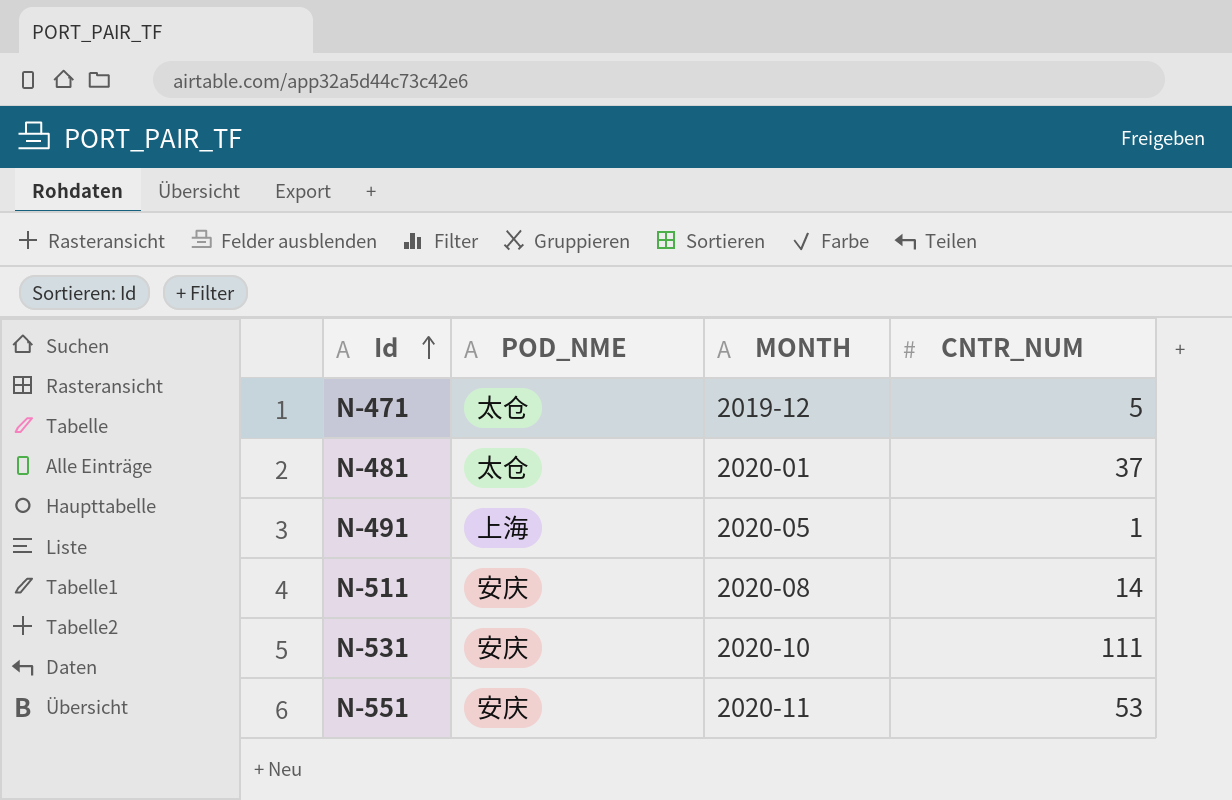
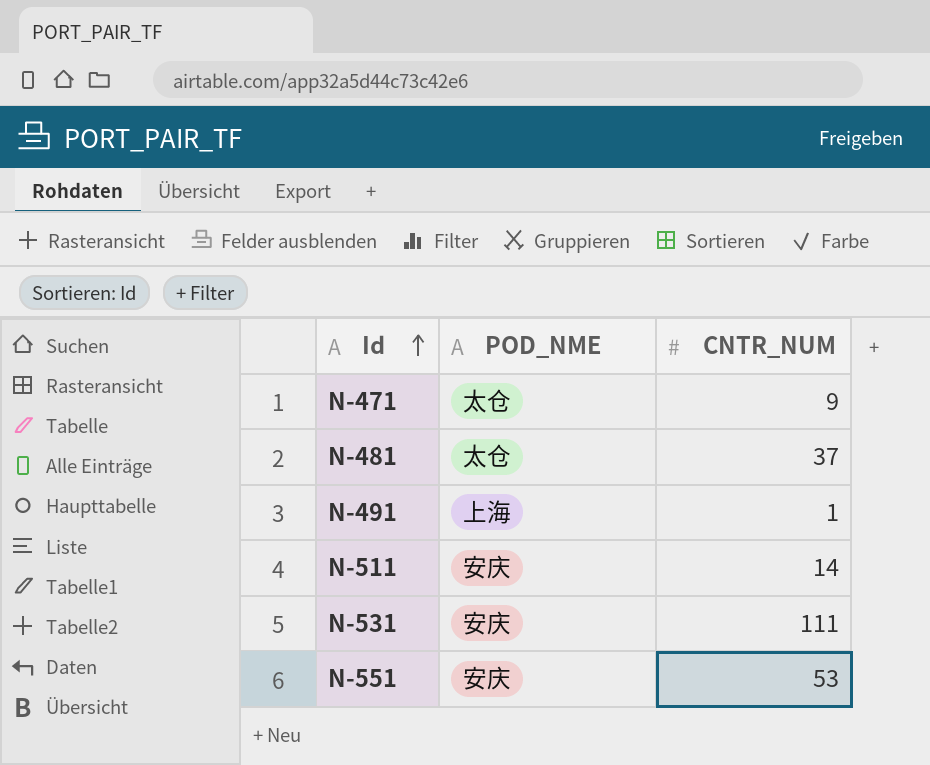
column MONTH | position: 3 -> none
N-471 | CNTR_NUM: 5 -> 9

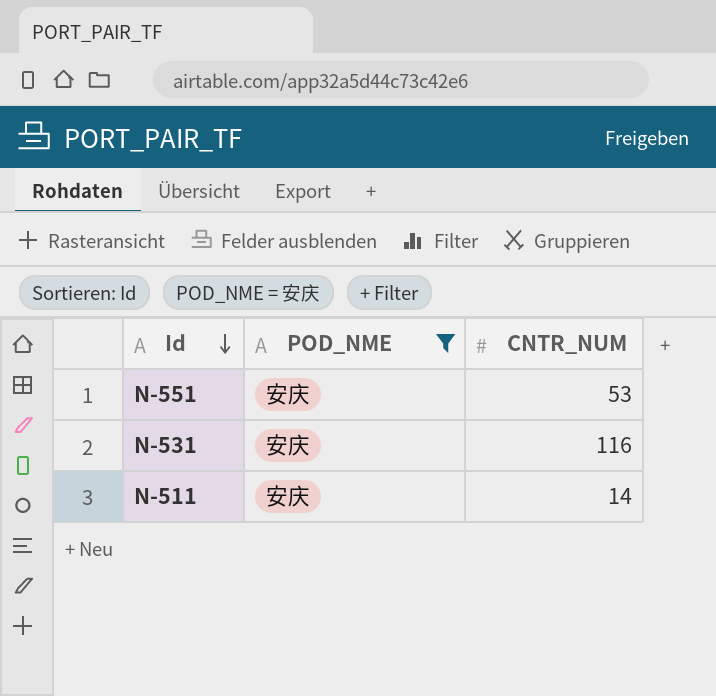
filter: none -> POD_NME = 安庆
row order: Id ascending -> Id descending
N-531 | CNTR_NUM: 111 -> 116

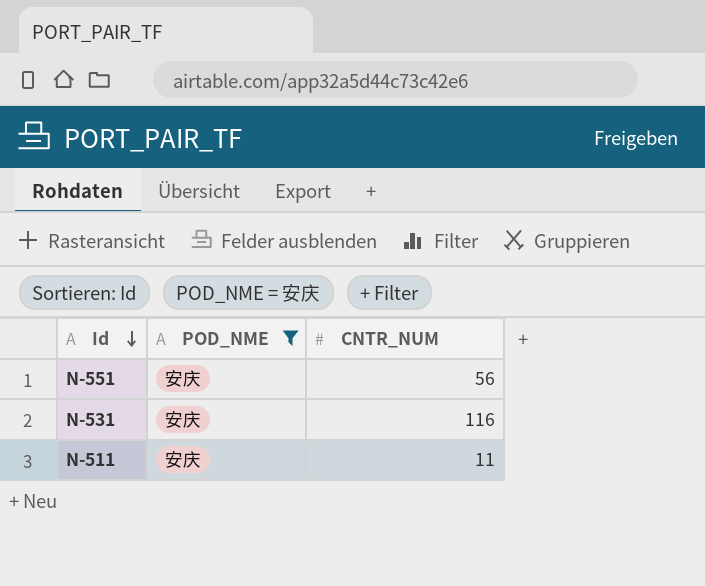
N-551 | CNTR_NUM: 53 -> 56
N-511 | CNTR_NUM: 14 -> 11

